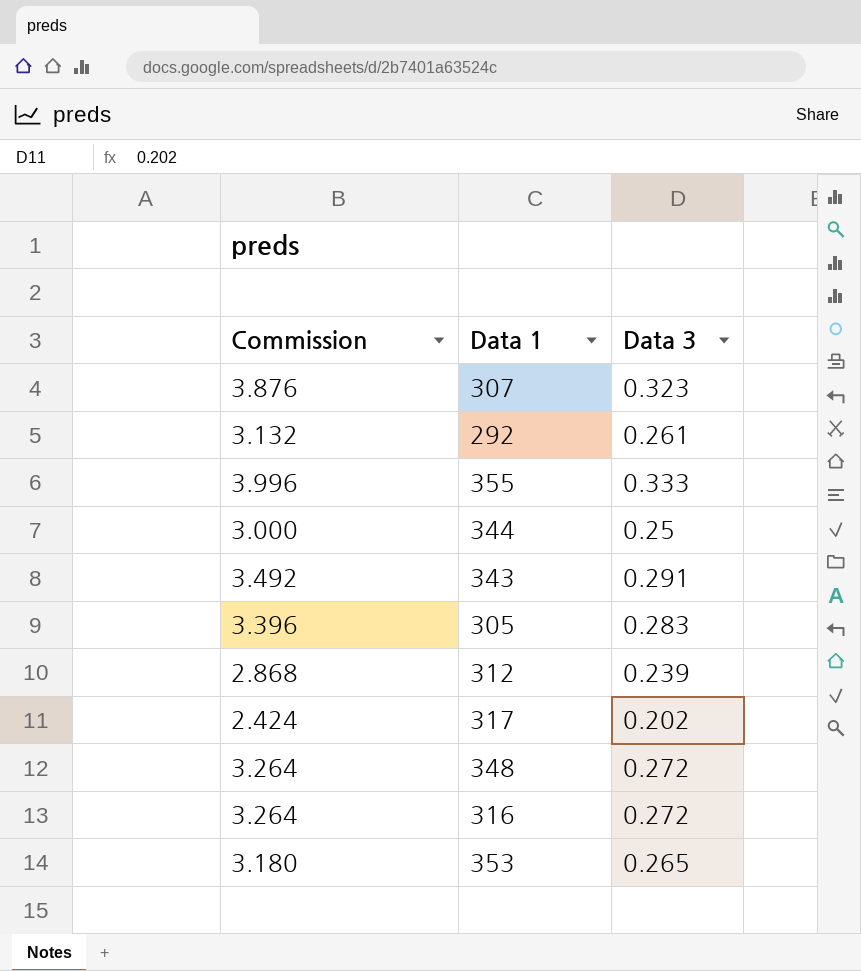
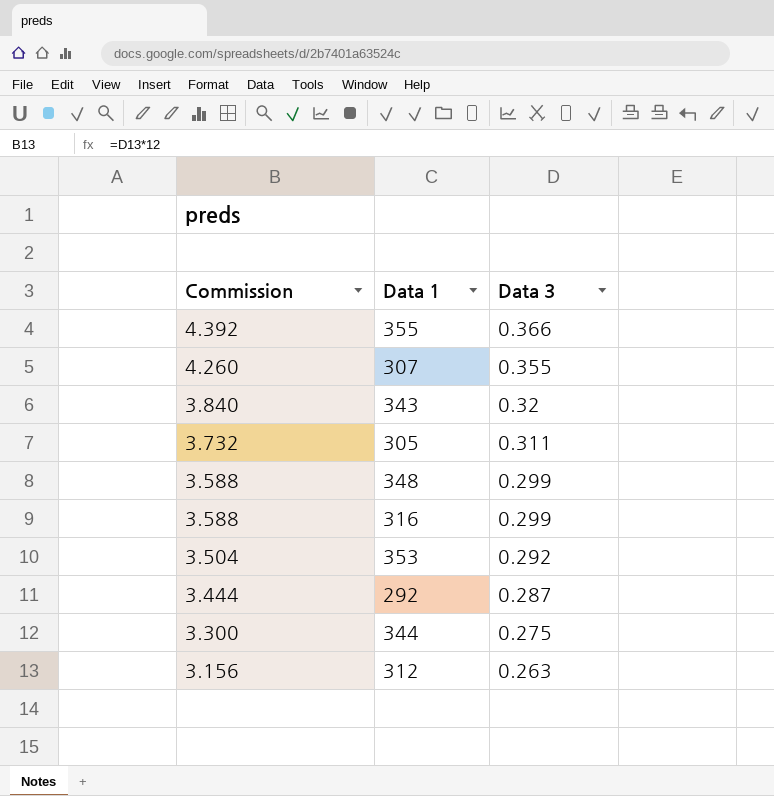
row order: none -> Commission descending
row 317: 2.424 | 0.202 -> none
355 | Commission: 3.996 -> 4.392
355 | Data 3: 0.333 -> 0.366
307 | Commission: 3.876 -> 4.260
307 | Data 3: 0.323 -> 0.355
343 | Commission: 3.492 -> 3.840
343 | Data 3: 0.291 -> 0.32
305 | Commission: 3.396 -> 3.732
305 | Data 3: 0.283 -> 0.311
348 | Commission: 3.264 -> 3.588
348 | Data 3: 0.272 -> 0.299
316 | Commission: 3.264 -> 3.588
316 | Data 3: 0.272 -> 0.299
353 | Commission: 3.180 -> 3.504
353 | Data 3: 0.265 -> 0.292
292 | Commission: 3.132 -> 3.444
292 | Data 3: 0.261 -> 0.287
344 | Commission: 3.000 -> 3.300
344 | Data 3: 0.25 -> 0.275
312 | Commission: 2.868 -> 3.156
312 | Data 3: 0.239 -> 0.263

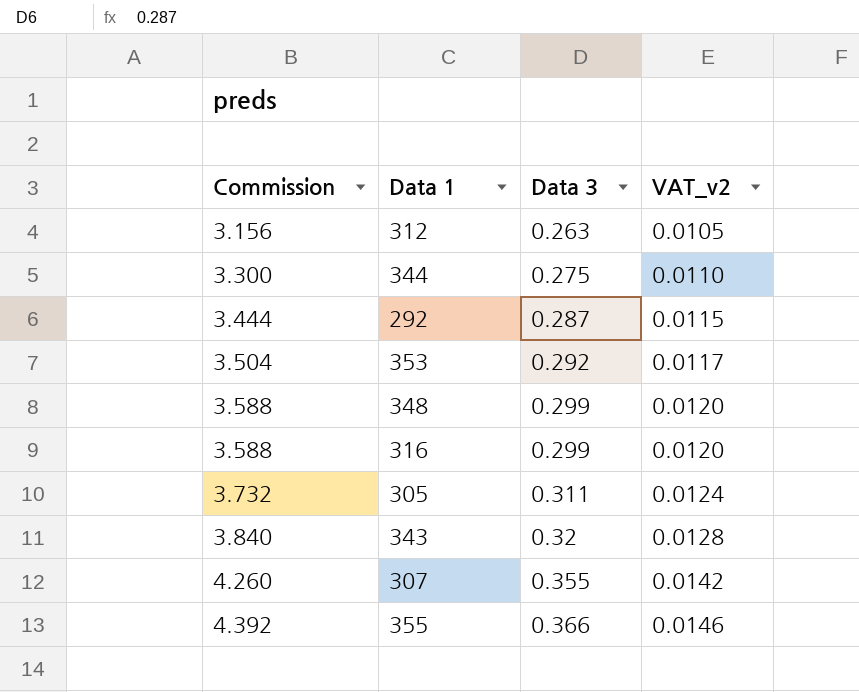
row order: Commission descending -> Commission ascending
column VAT_v2 | formula: none -> [Data 3] * 0.04

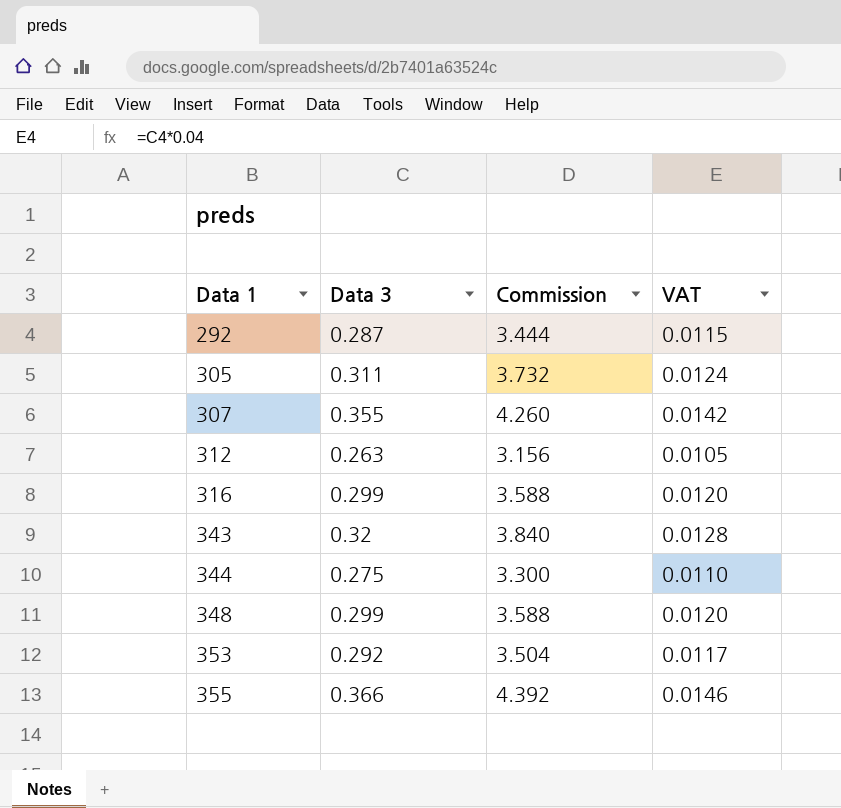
row order: Commission ascending -> Data 1 ascending
column Commission | position: 1 -> 3
column name: VAT_v2 -> VAT

